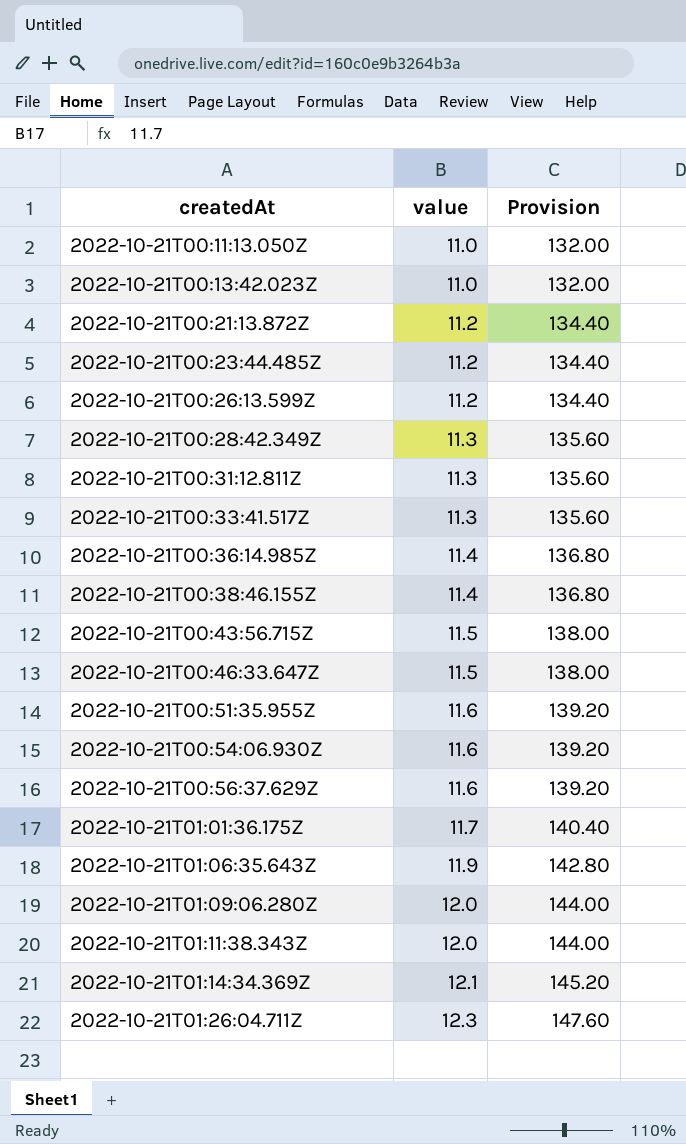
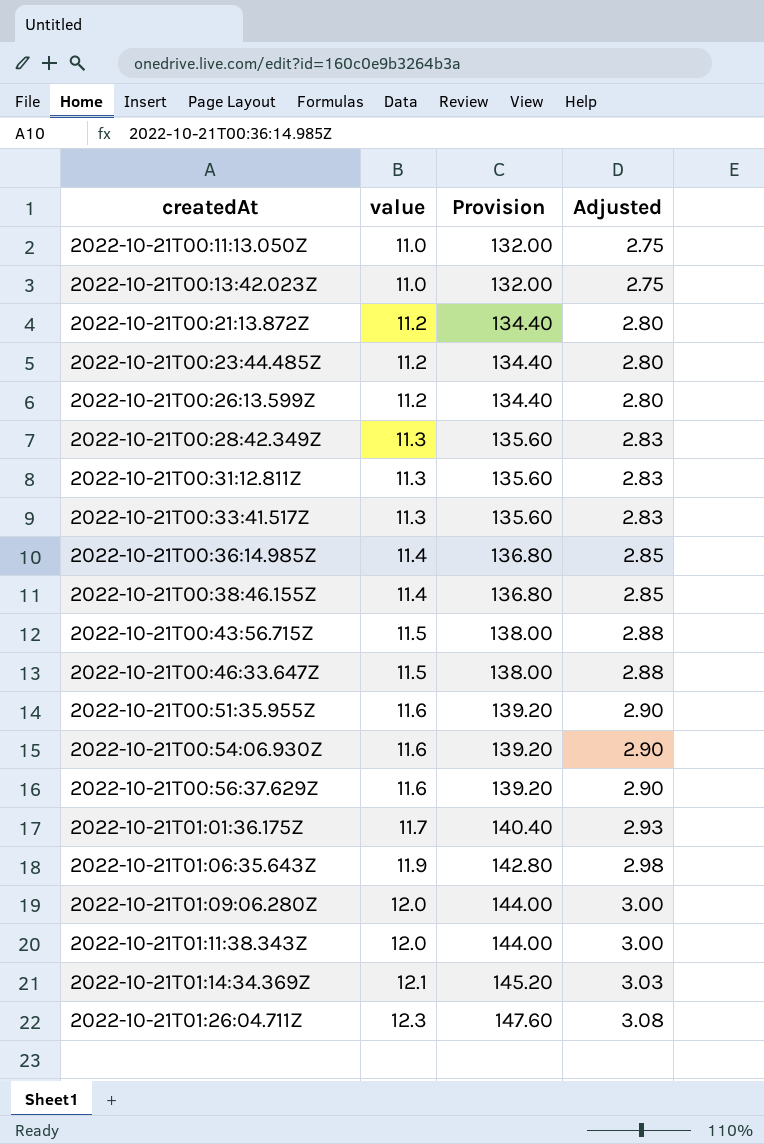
column Adjusted | formula: none -> [value] * 0.25

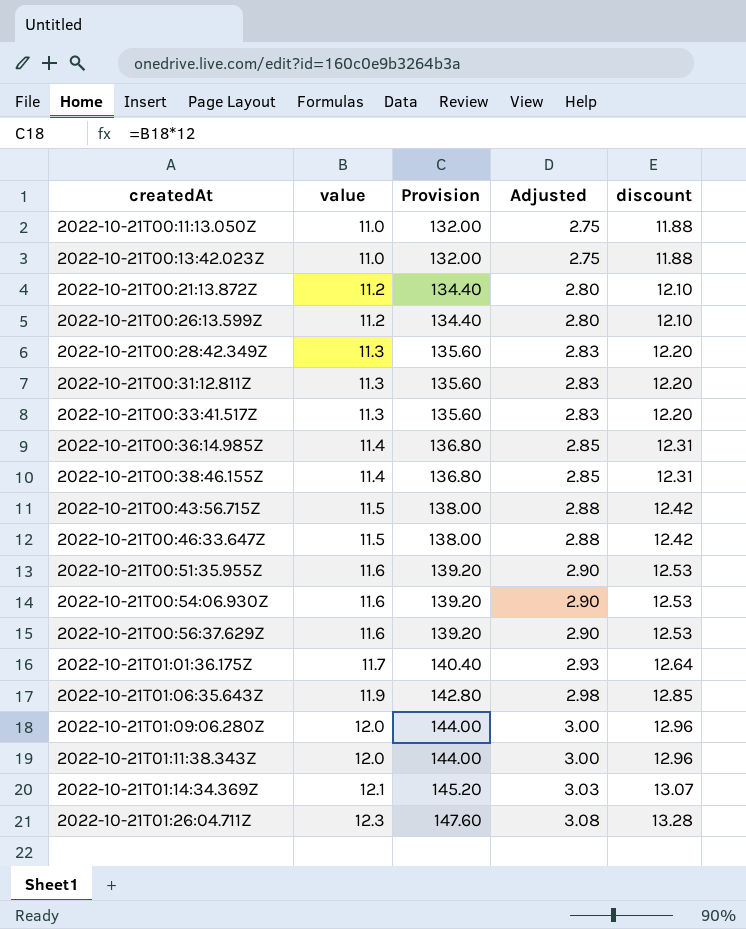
column discount | formula: none -> [value] * 1.08
row 2022-10-21T00:23:44.485Z: 11.2 | 134.40 | 2.80 -> none

